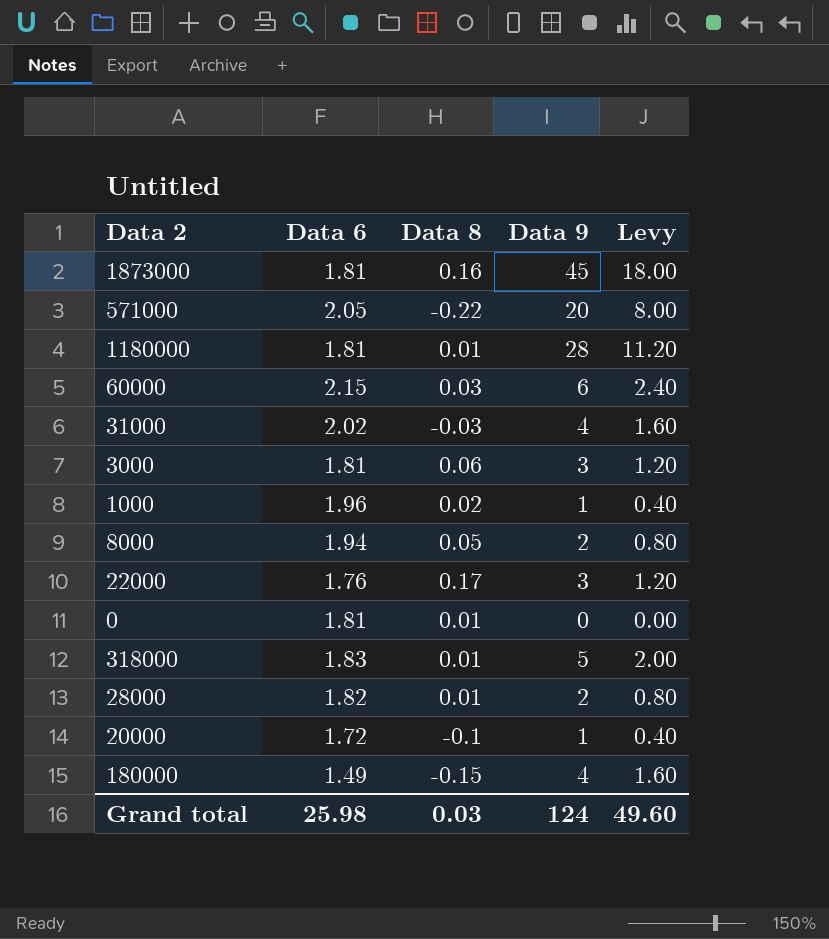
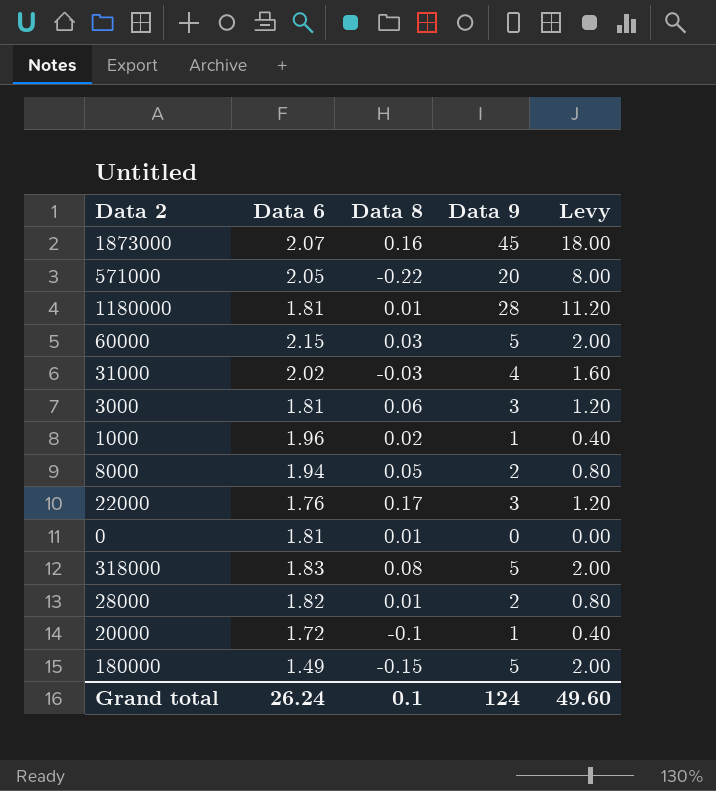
1873000 | Data 6: 1.81 -> 2.07
60000 | Data 9: 6 -> 5
60000 | Levy: 2.40 -> 2.00
318000 | Data 8: 0.01 -> 0.08
180000 | Data 9: 4 -> 5
180000 | Levy: 1.60 -> 2.00
Grand total | Data 6: 25.98 -> 26.24
Grand total | Data 8: 0.03 -> 0.1

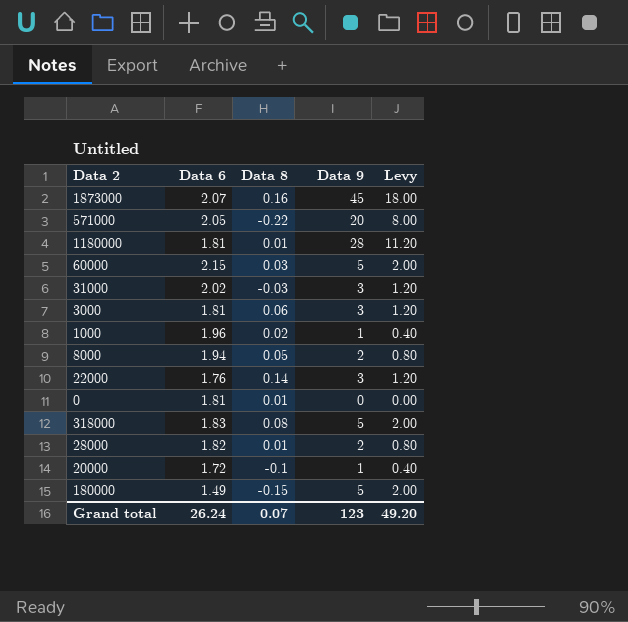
31000 | Data 9: 4 -> 3
31000 | Levy: 1.60 -> 1.20
22000 | Data 8: 0.17 -> 0.14
Grand total | Data 8: 0.1 -> 0.07
Grand total | Data 9: 124 -> 123
Grand total | Levy: 49.60 -> 49.20

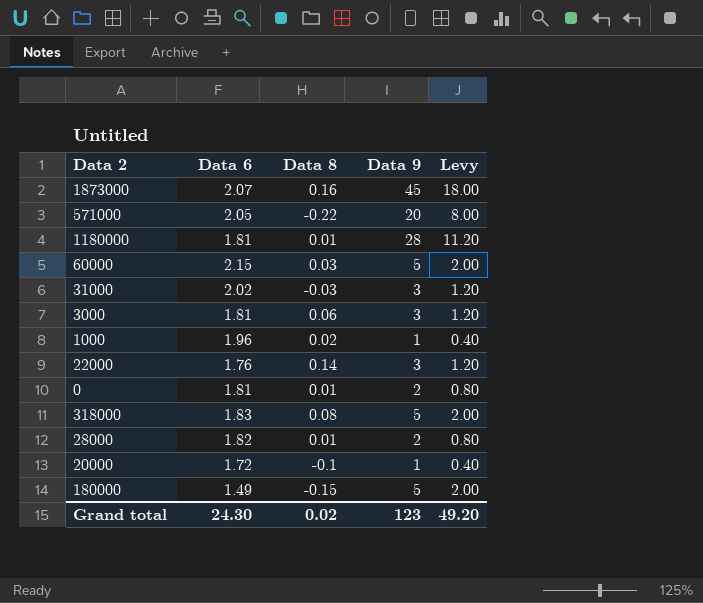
row 8000: 1.94 | 0.05 | 2 | 0.80 -> none
0 | Data 9: 0 -> 2
0 | Levy: 0.00 -> 0.80
Grand total | Data 6: 26.24 -> 24.30
Grand total | Data 8: 0.07 -> 0.02

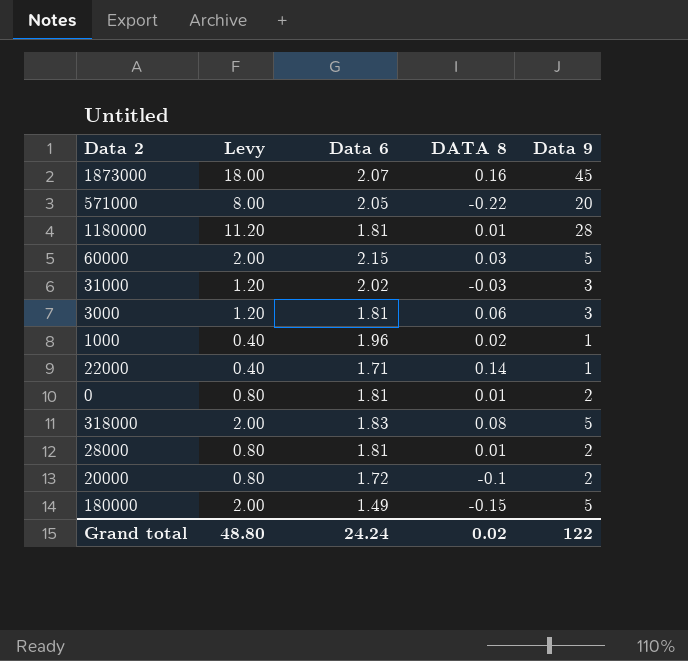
column Levy | position: 5 -> 2
column name: Data 8 -> DATA 8
22000 | Levy: 1.20 -> 0.40
22000 | Data 6: 1.76 -> 1.71
22000 | Data 9: 3 -> 1
28000 | Data 6: 1.82 -> 1.81
20000 | Levy: 0.40 -> 0.80
20000 | Data 9: 1 -> 2
Grand total | Levy: 49.20 -> 48.80
Grand total | Data 6: 24.30 -> 24.24
Grand total | Data 9: 123 -> 122

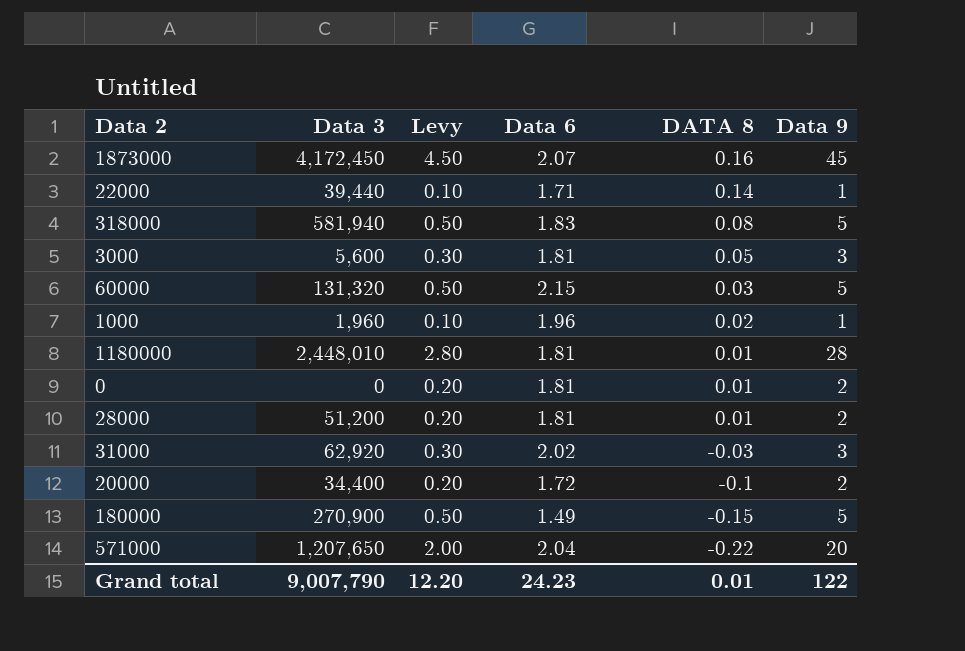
row order: none -> DATA 8 descending
column Data 3 | position: none -> 2
column Levy | formula: [Data 9] * 0.4 -> [Data 9] * 0.1
3000 | DATA 8: 0.06 -> 0.05
571000 | Data 6: 2.05 -> 2.04
Grand total | Levy: 48.80 -> 12.20
Grand total | Data 6: 24.24 -> 24.23
Grand total | DATA 8: 0.02 -> 0.01

